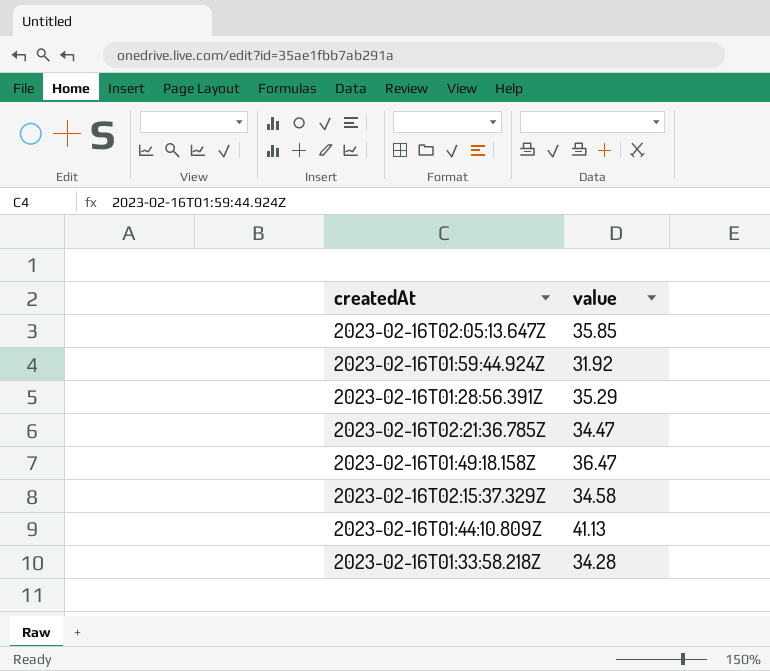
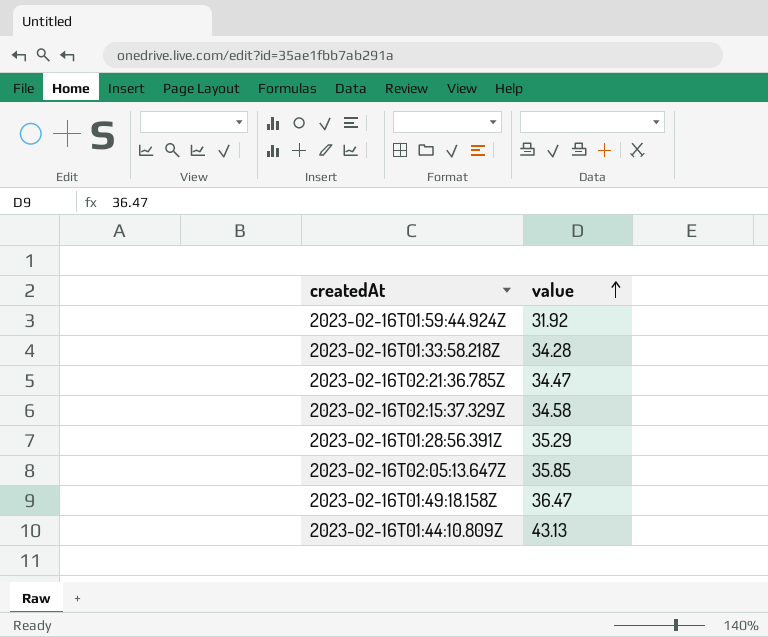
row order: none -> value ascending
2023-02-16T01:44:10.809Z | value: 41.13 -> 43.13

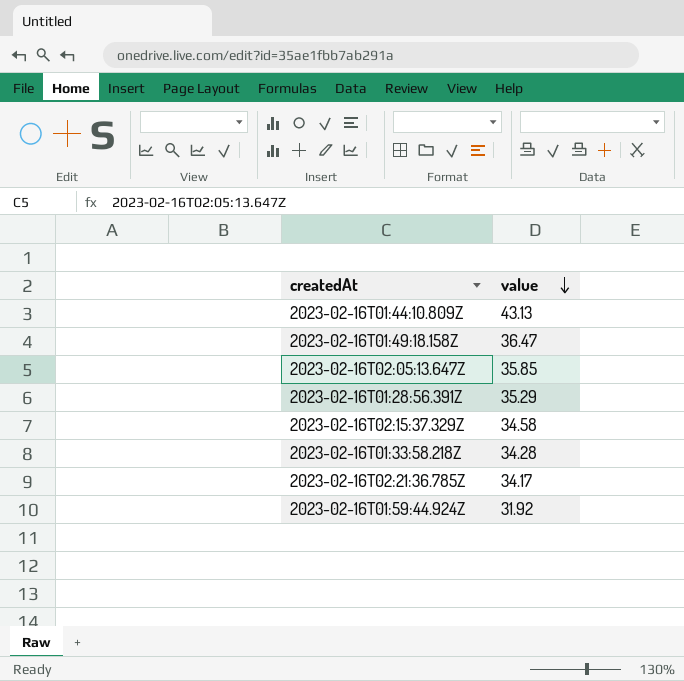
row order: value ascending -> value descending
2023-02-16T02:21:36.785Z | value: 34.47 -> 34.17

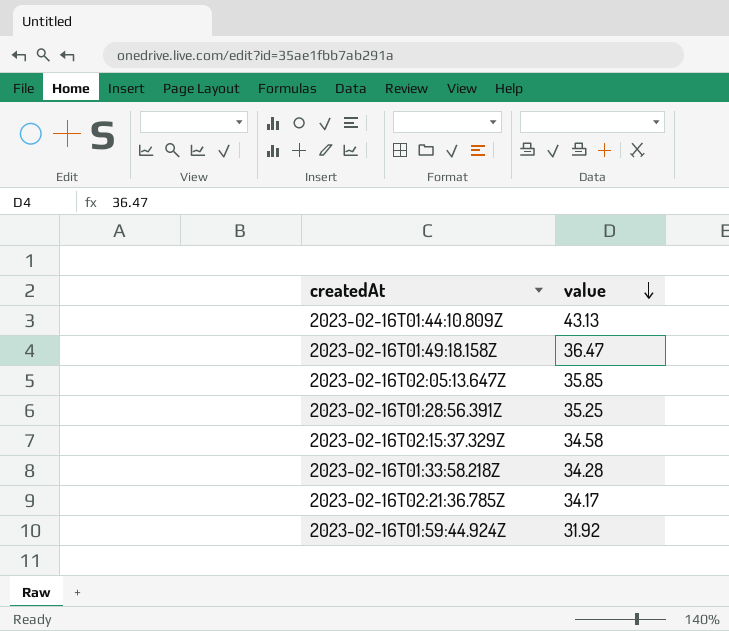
2023-02-16T01:28:56.391Z | value: 35.29 -> 35.25

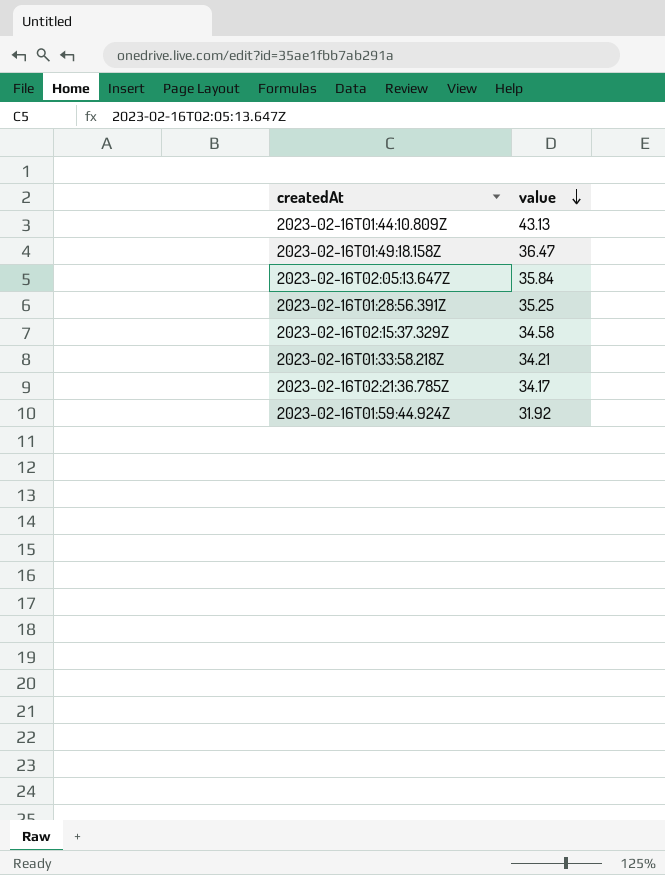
2023-02-16T02:05:13.647Z | value: 35.85 -> 35.84
2023-02-16T01:33:58.218Z | value: 34.28 -> 34.21

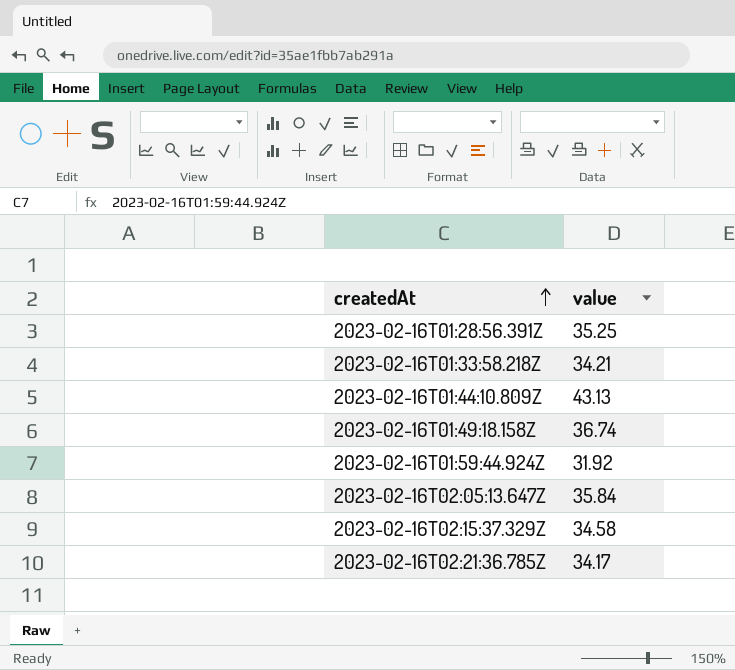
row order: value descending -> createdAt ascending
2023-02-16T01:49:18.158Z | value: 36.47 -> 36.74

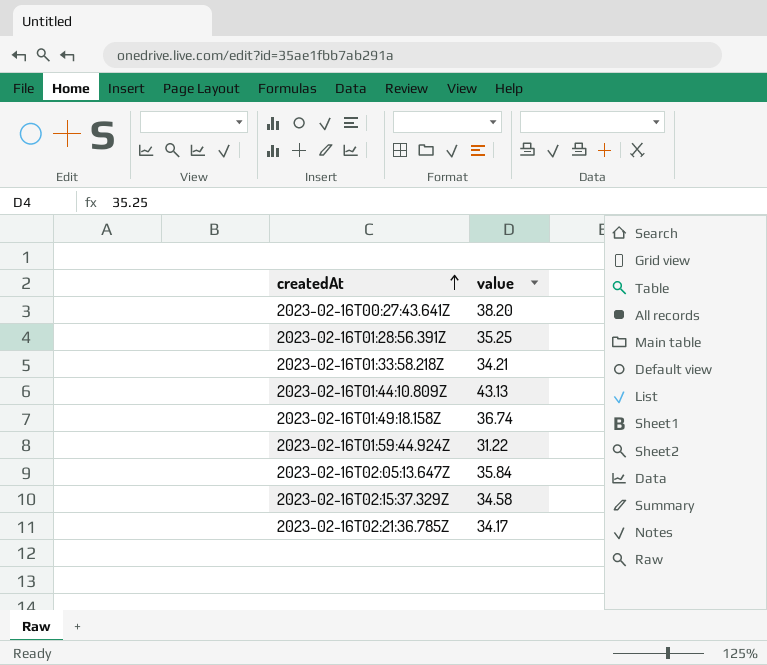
row 2023-02-16T00:27:43.641Z: none -> 38.20
2023-02-16T01:59:44.924Z | value: 31.92 -> 31.22

